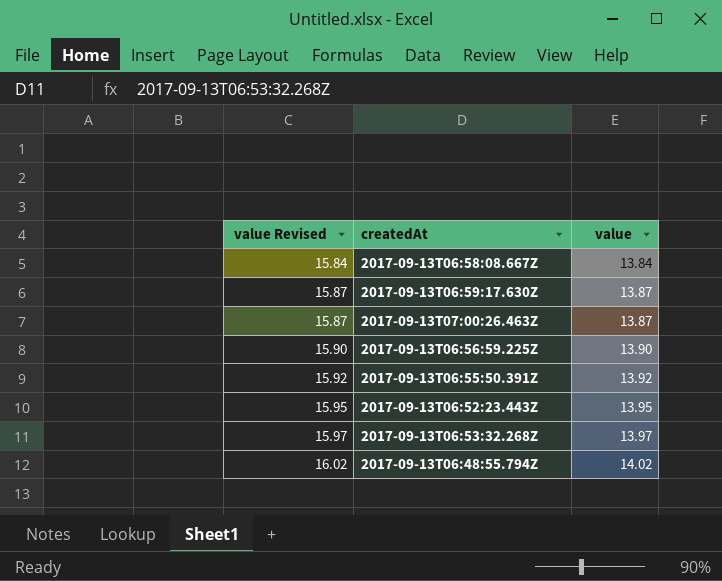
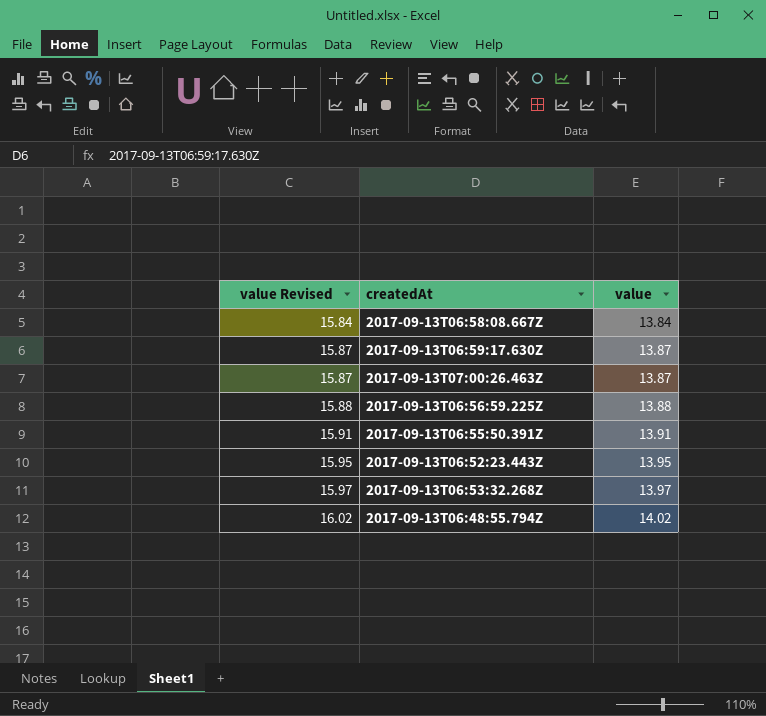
2017-09-13T06:56:59.225Z | value Revised: 15.90 -> 15.88
2017-09-13T06:56:59.225Z | value: 13.90 -> 13.88
2017-09-13T06:55:50.391Z | value Revised: 15.92 -> 15.91
2017-09-13T06:55:50.391Z | value: 13.92 -> 13.91

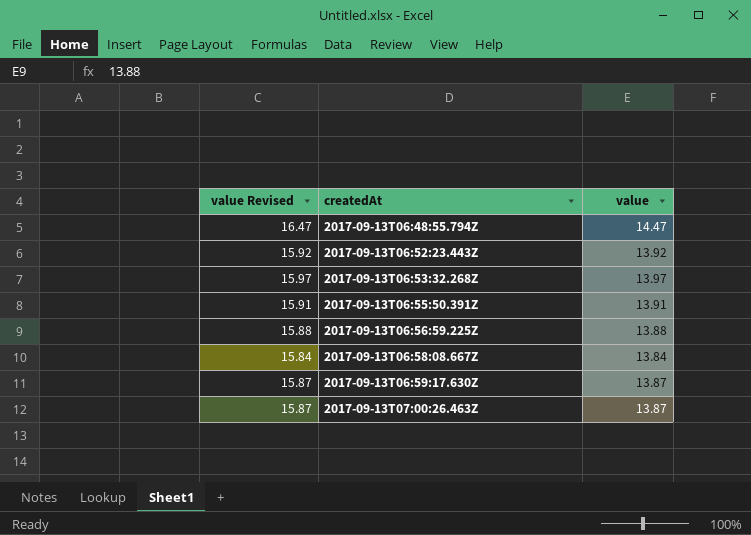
row order: value Revised ascending -> createdAt ascending
2017-09-13T06:48:55.794Z | value Revised: 16.02 -> 16.47
2017-09-13T06:48:55.794Z | value: 14.02 -> 14.47
2017-09-13T06:52:23.443Z | value Revised: 15.95 -> 15.92
2017-09-13T06:52:23.443Z | value: 13.95 -> 13.92

